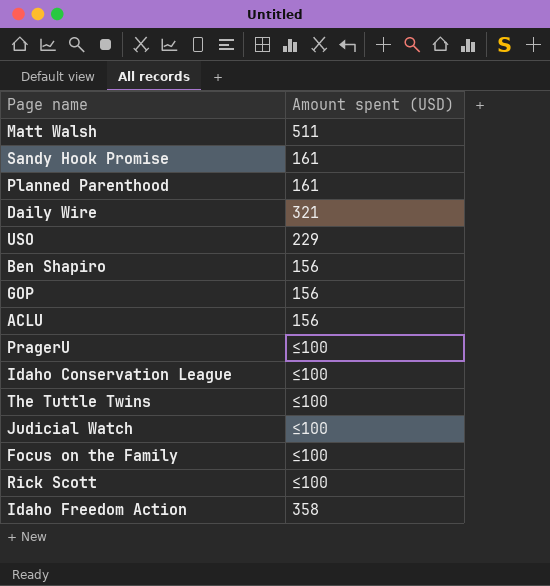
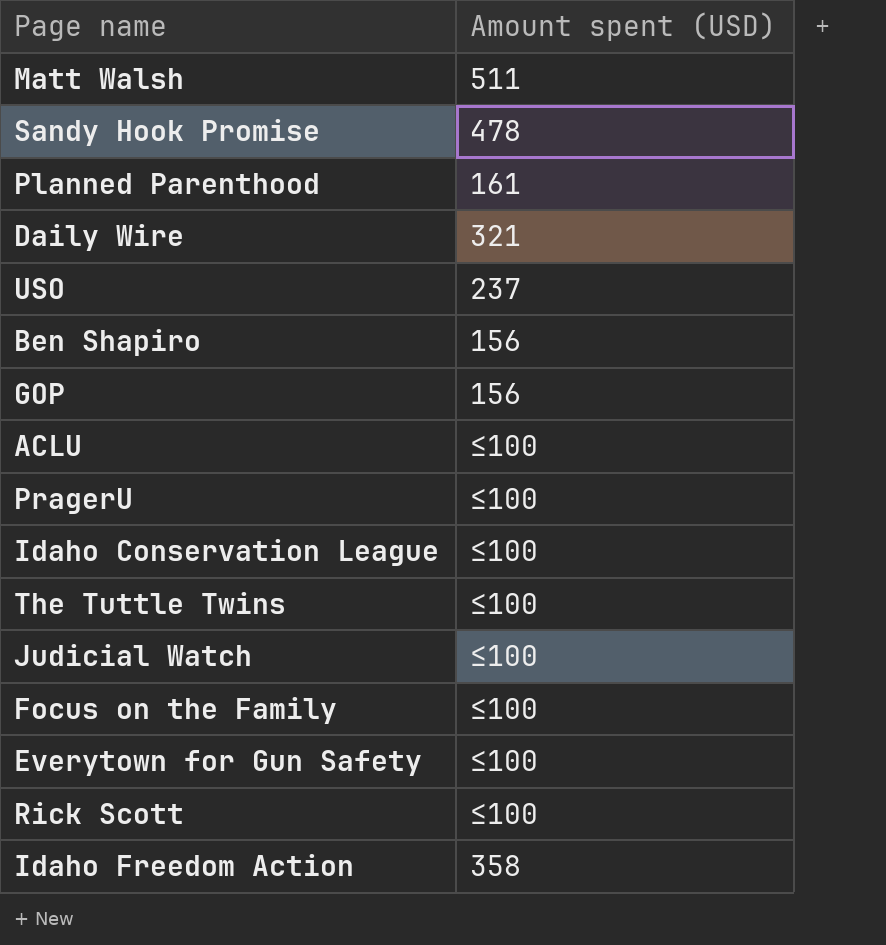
Sandy Hook Promise | Amount spent (USD): 161 -> 478
USO | Amount spent (USD): 229 -> 237
ACLU | Amount spent (USD): 156 -> ≤100
row Everytown for Gun Safety: none -> ≤100

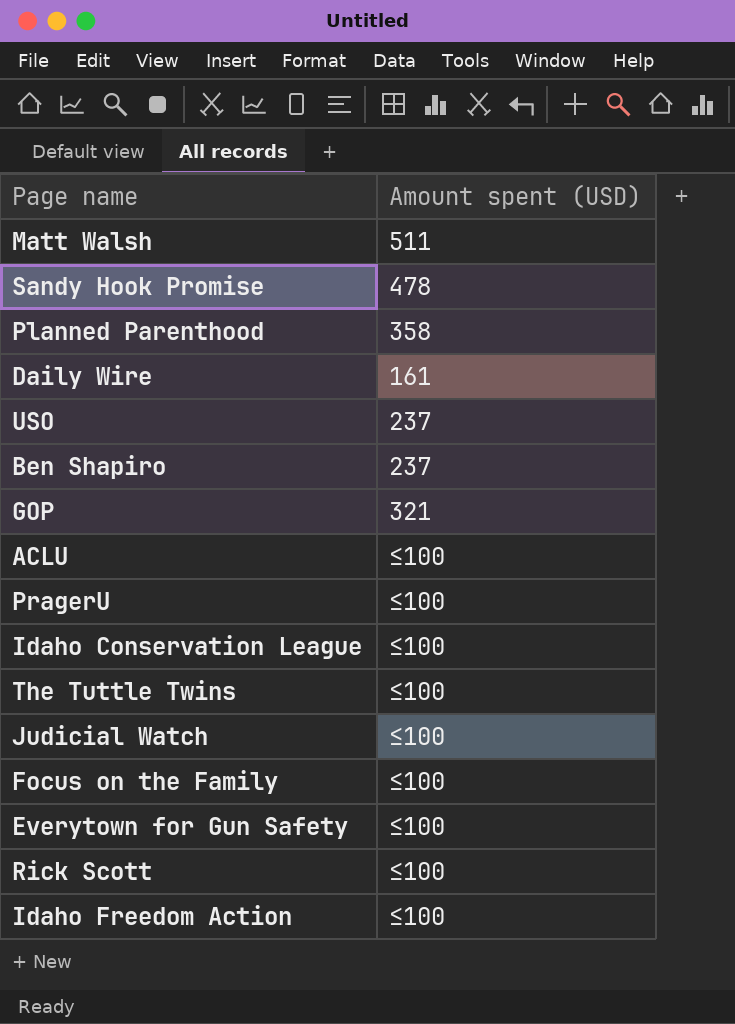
Planned Parenthood | Amount spent (USD): 161 -> 358
Daily Wire | Amount spent (USD): 321 -> 161
Ben Shapiro | Amount spent (USD): 156 -> 237
GOP | Amount spent (USD): 156 -> 321
Idaho Freedom Action | Amount spent (USD): 358 -> ≤100

